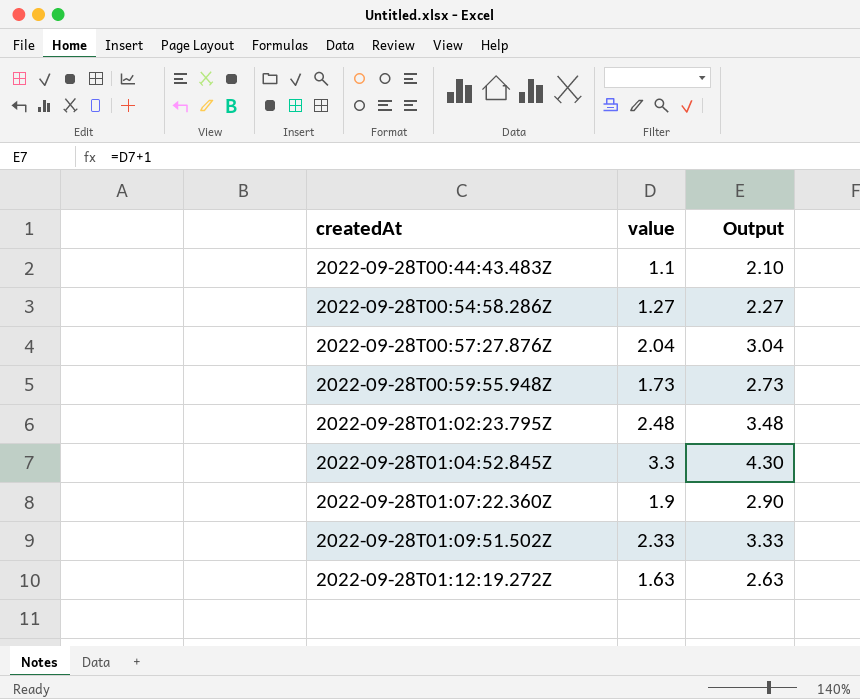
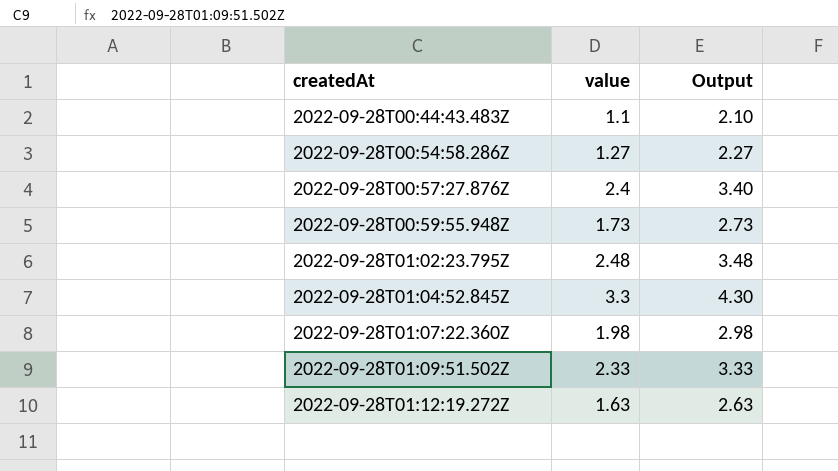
2022-09-28T00:57:27.876Z | value: 2.04 -> 2.4
2022-09-28T00:57:27.876Z | Output: 3.04 -> 3.40
2022-09-28T01:07:22.360Z | value: 1.9 -> 1.98
2022-09-28T01:07:22.360Z | Output: 2.90 -> 2.98

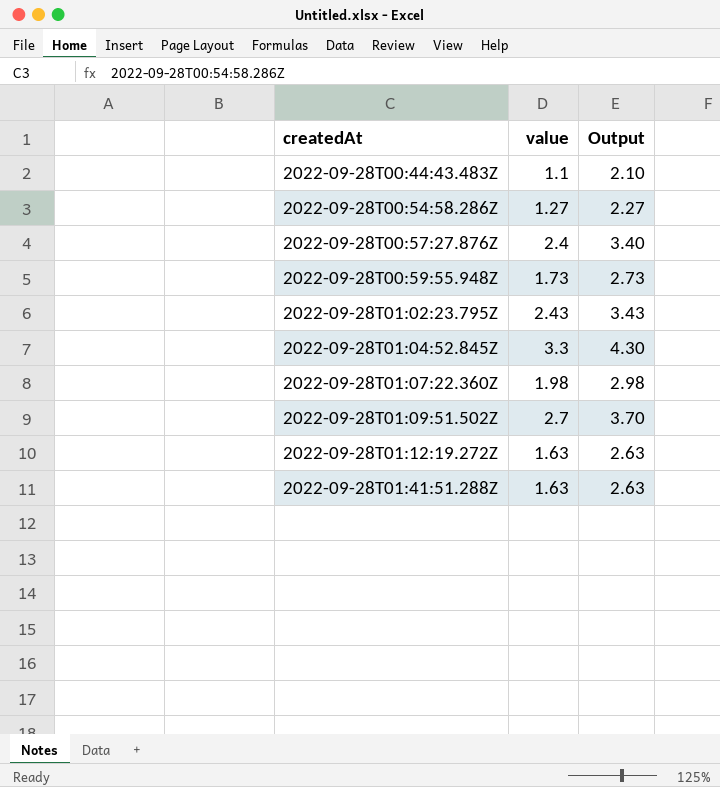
2022-09-28T01:02:23.795Z | value: 2.48 -> 2.43
2022-09-28T01:02:23.795Z | Output: 3.48 -> 3.43
2022-09-28T01:09:51.502Z | value: 2.33 -> 2.7
2022-09-28T01:09:51.502Z | Output: 3.33 -> 3.70
row 2022-09-28T01:41:51.288Z: none -> 1.63 | 2.63

